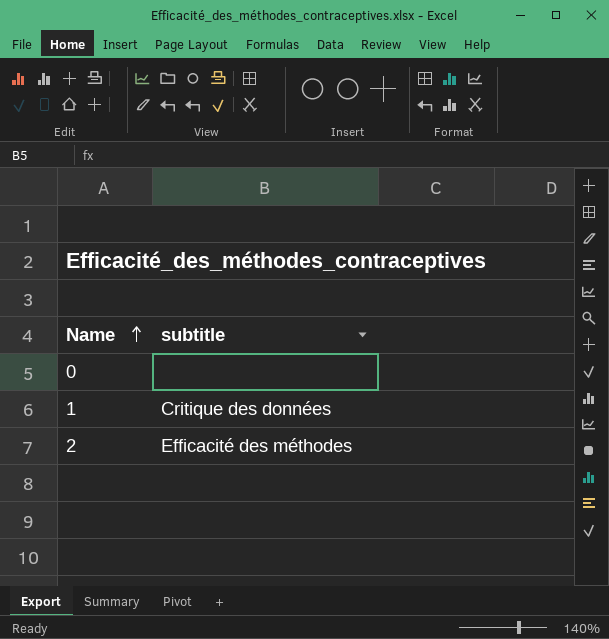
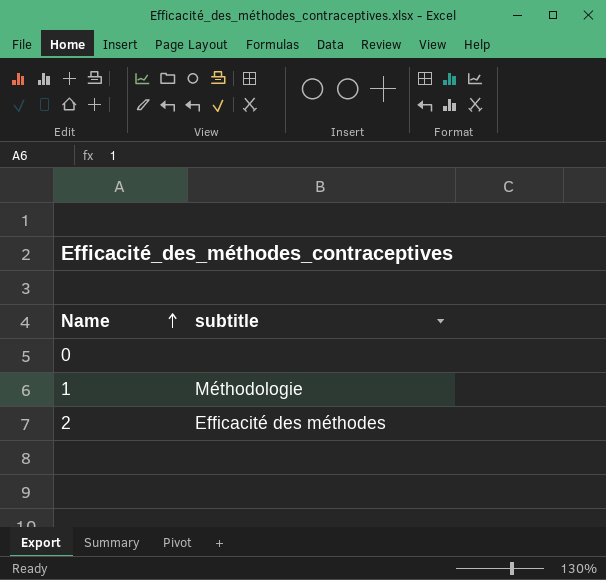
1 | subtitle: Critique des données -> Méthodologie

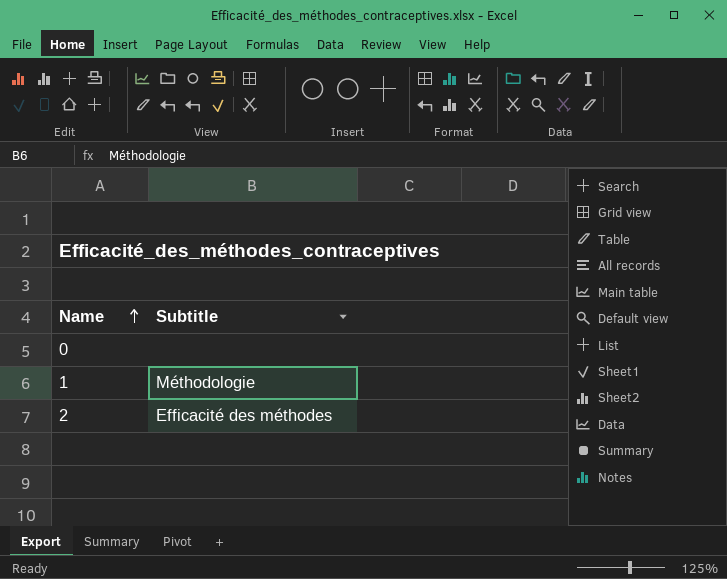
column name: subtitle -> Subtitle

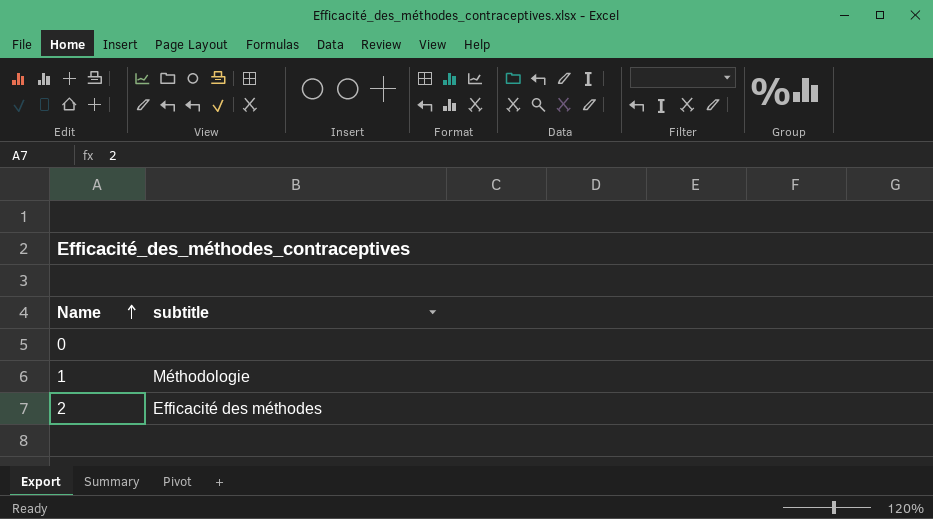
column name: Subtitle -> subtitle

